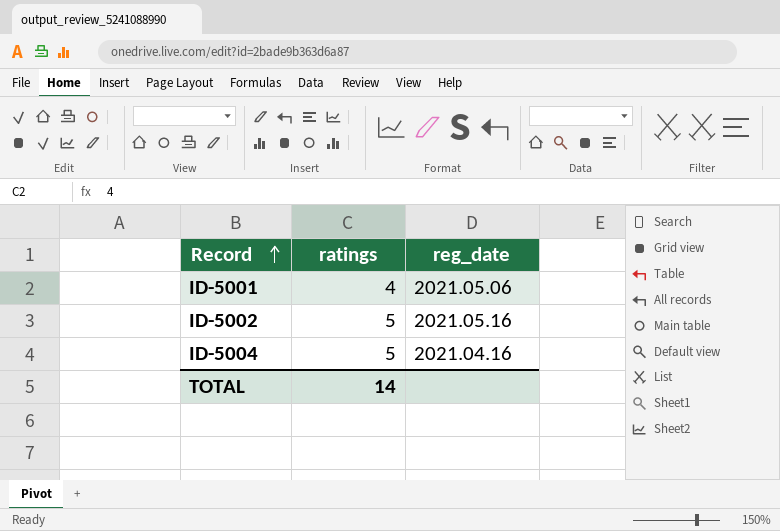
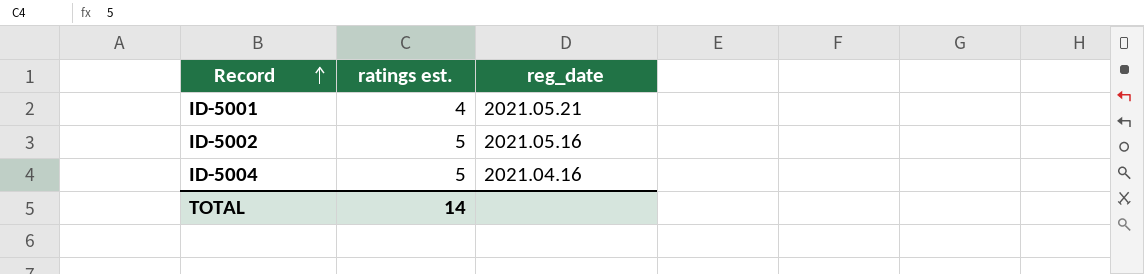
column name: ratings -> ratings est.
ID-5001 | reg_date: 2021.05.06 -> 2021.05.21

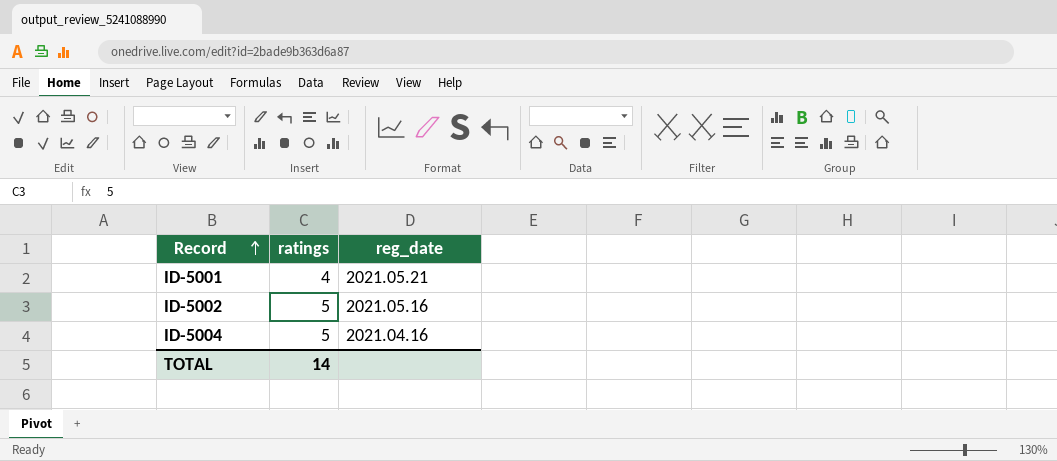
column name: ratings est. -> ratings

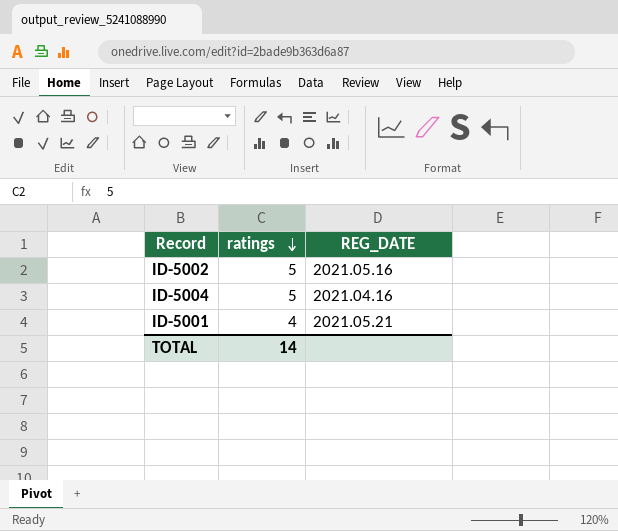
row order: Record ascending -> ratings descending
column name: reg_date -> REG_DATE

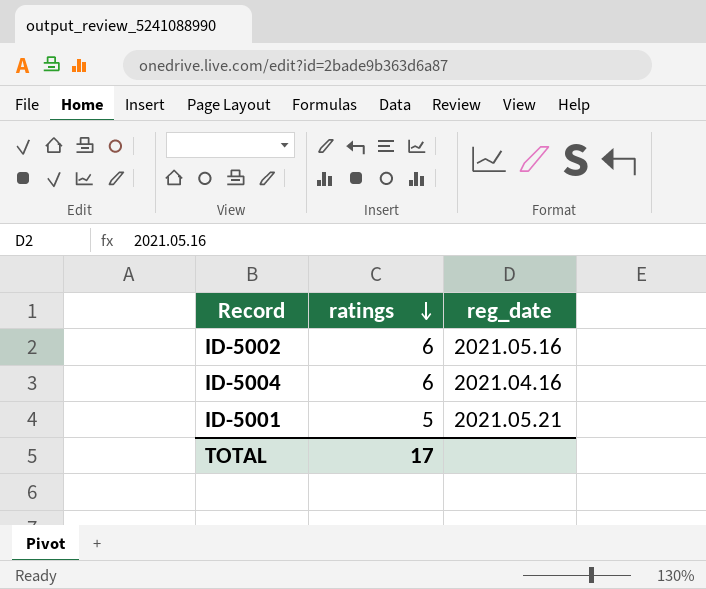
column name: REG_DATE -> reg_date
ID-5002 | ratings: 5 -> 6
ID-5004 | ratings: 5 -> 6
ID-5001 | ratings: 4 -> 5
TOTAL | ratings: 14 -> 17

